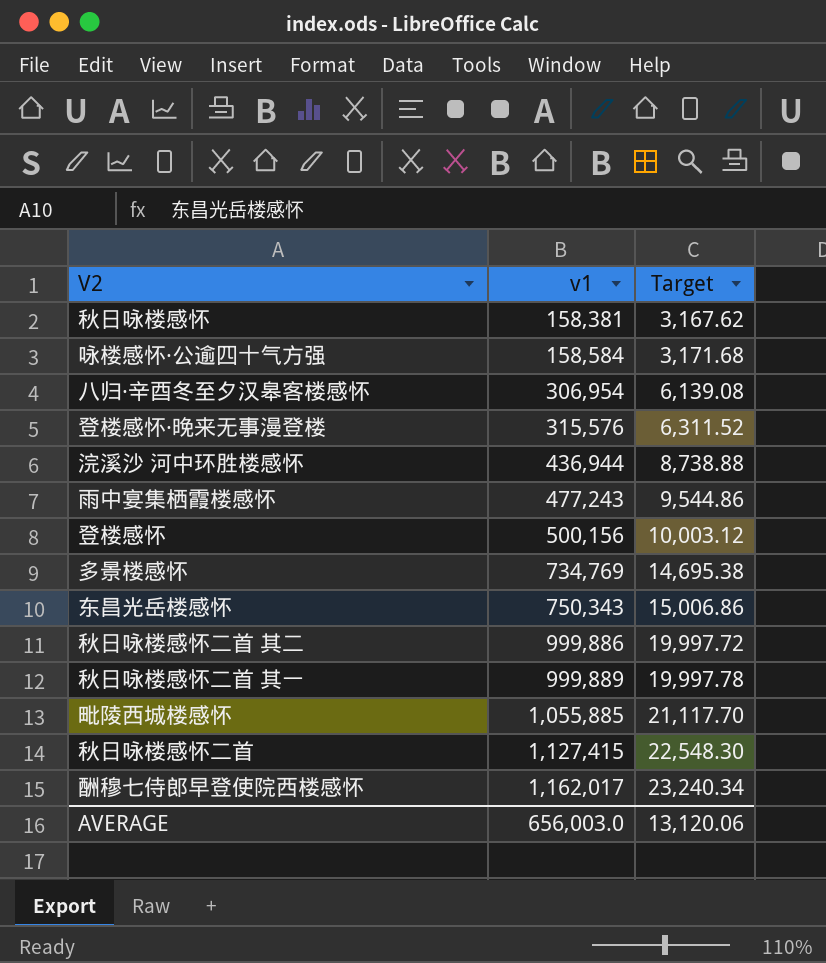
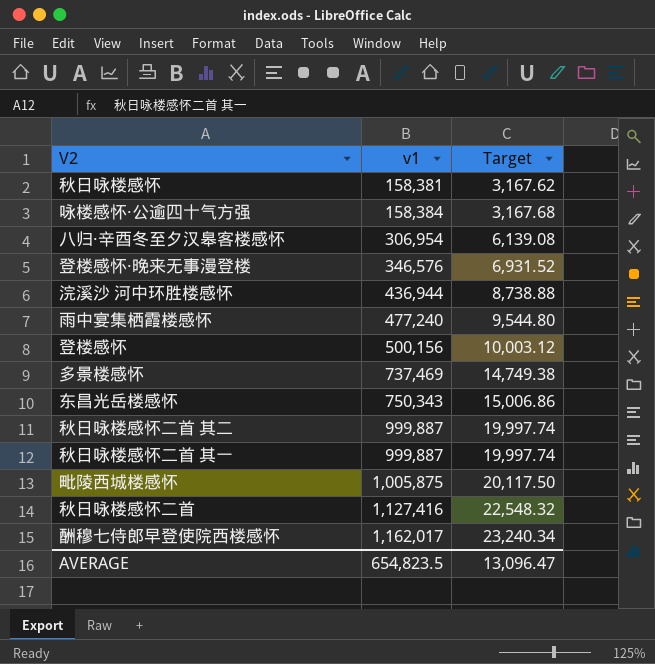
咏楼感怀·公逾四十气方强 | v1: 158,584 -> 158,384
咏楼感怀·公逾四十气方强 | Target: 3,171.68 -> 3,167.68
登楼感怀·晚来无事漫登楼 | v1: 315,576 -> 346,576
登楼感怀·晚来无事漫登楼 | Target: 6,311.52 -> 6,931.52
雨中宴集栖霞楼感怀 | v1: 477,243 -> 477,240
雨中宴集栖霞楼感怀 | Target: 9,544.86 -> 9,544.80
多景楼感怀 | v1: 734,769 -> 737,469
多景楼感怀 | Target: 14,695.38 -> 14,749.38
秋日咏楼感怀二首 其二 | v1: 999,886 -> 999,887
秋日咏楼感怀二首 其二 | Target: 19,997.72 -> 19,997.74
秋日咏楼感怀二首 其一 | v1: 999,889 -> 999,887
秋日咏楼感怀二首 其一 | Target: 19,997.78 -> 19,997.74
毗陵西城楼感怀 | v1: 1,055,885 -> 1,005,875
毗陵西城楼感怀 | Target: 21,117.70 -> 20,117.50
秋日咏楼感怀二首 | v1: 1,127,415 -> 1,127,416
秋日咏楼感怀二首 | Target: 22,548.30 -> 22,548.32
AVERAGE | v1: 656,003.0 -> 654,823.5
AVERAGE | Target: 13,120.06 -> 13,096.47

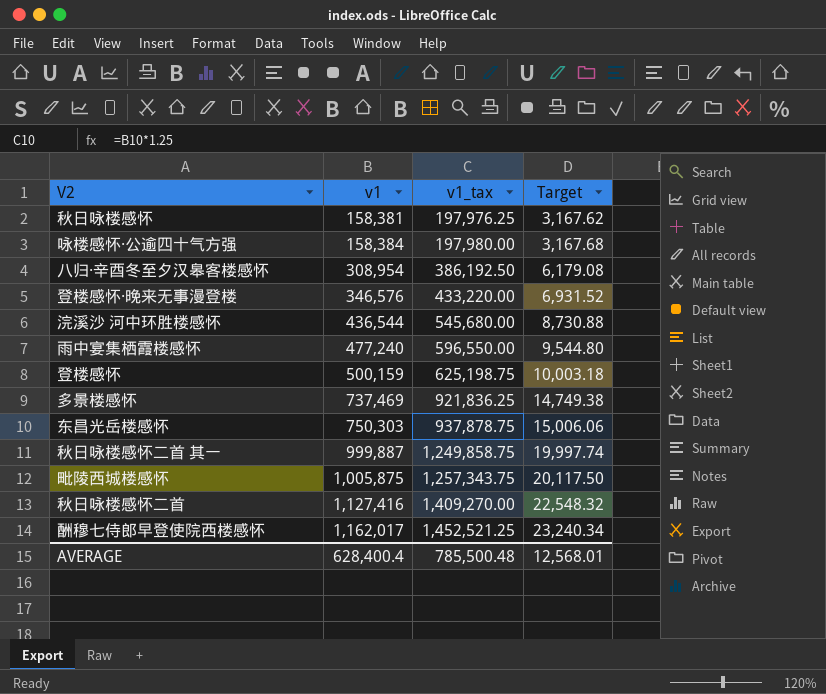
column v1_tax | formula: none -> [v1] * 1.25
row 秋日咏楼感怀二首 其二: 999,887 | 19,997.74 -> none
八归·辛酉冬至夕汉皋客楼感怀 | v1: 306,954 -> 308,954
八归·辛酉冬至夕汉皋客楼感怀 | Target: 6,139.08 -> 6,179.08
浣溪沙 河中环胜楼感怀 | v1: 436,944 -> 436,544
浣溪沙 河中环胜楼感怀 | Target: 8,738.88 -> 8,730.88
登楼感怀 | v1: 500,156 -> 500,159
登楼感怀 | Target: 10,003.12 -> 10,003.18
东昌光岳楼感怀 | v1: 750,343 -> 750,303
东昌光岳楼感怀 | Target: 15,006.86 -> 15,006.06
AVERAGE | v1: 654,823.5 -> 628,400.4
AVERAGE | Target: 13,096.47 -> 12,568.01

